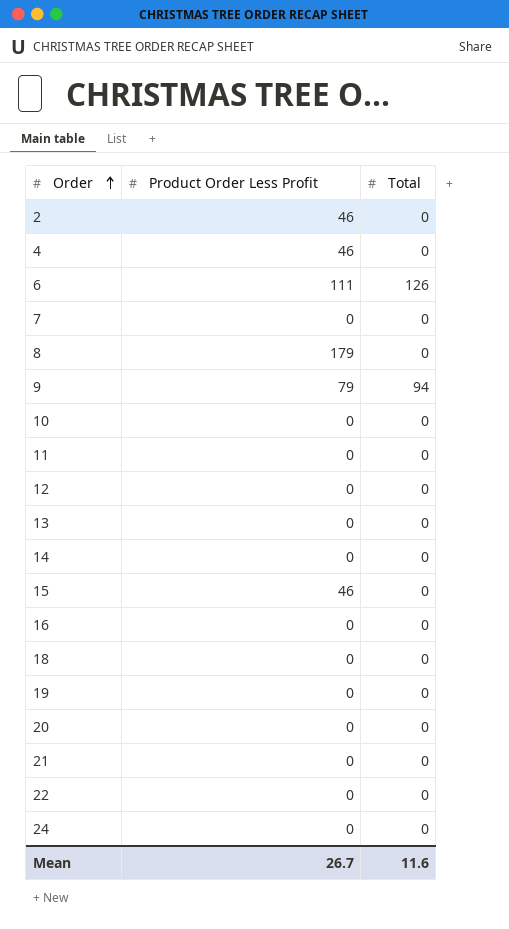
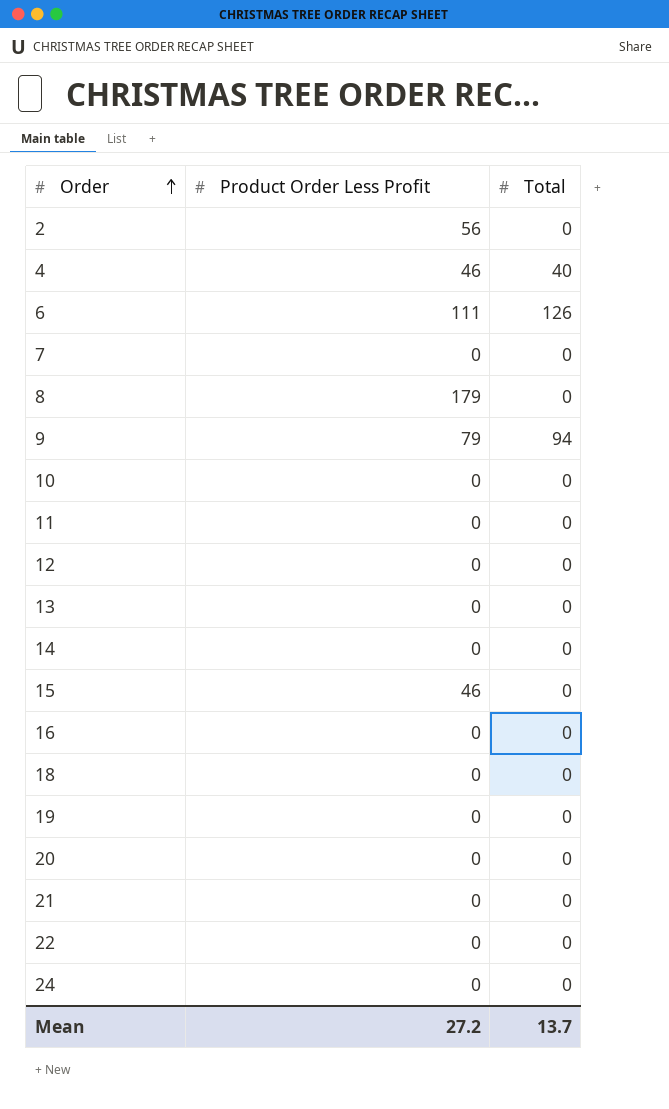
2 | Product Order Less Profit: 46 -> 56
4 | Total: 0 -> 40
Mean | Product Order Less Profit: 26.7 -> 27.2
Mean | Total: 11.6 -> 13.7

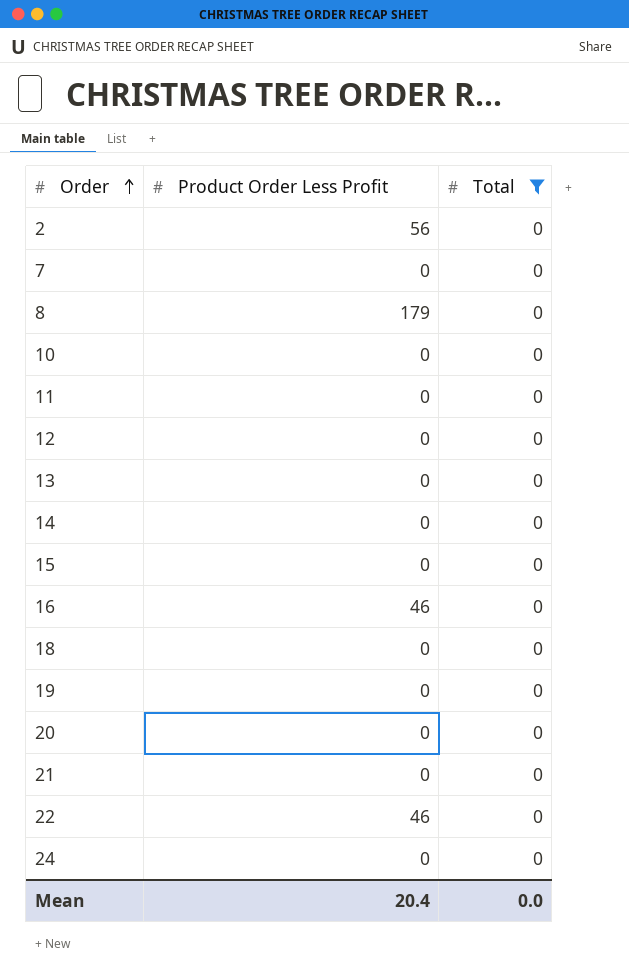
filter: none -> Total = 0
15 | Product Order Less Profit: 46 -> 0
16 | Product Order Less Profit: 0 -> 46
22 | Product Order Less Profit: 0 -> 46
Mean | Product Order Less Profit: 27.2 -> 20.4
Mean | Total: 13.7 -> 0.0

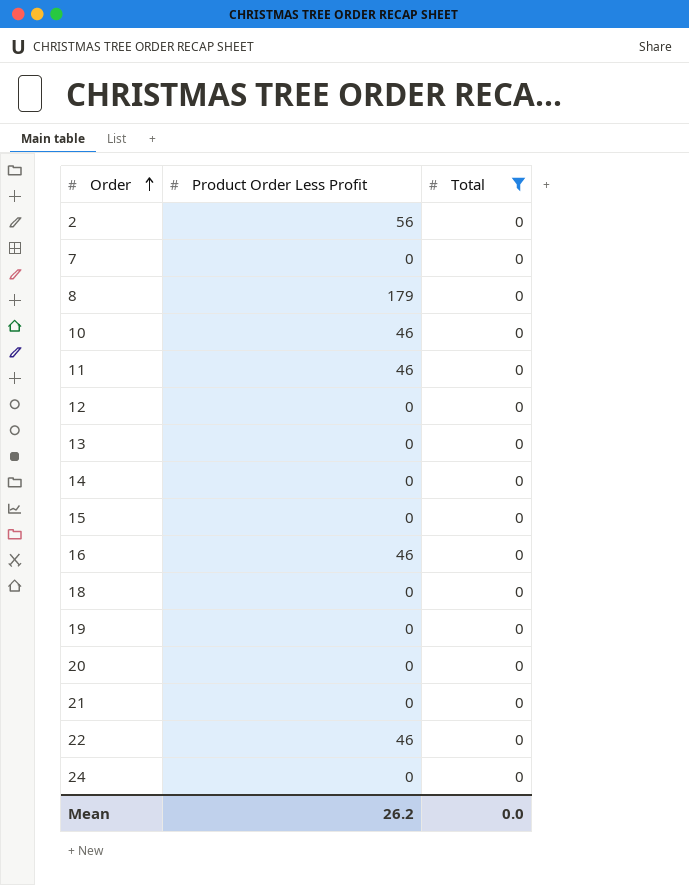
10 | Product Order Less Profit: 0 -> 46
11 | Product Order Less Profit: 0 -> 46
Mean | Product Order Less Profit: 20.4 -> 26.2

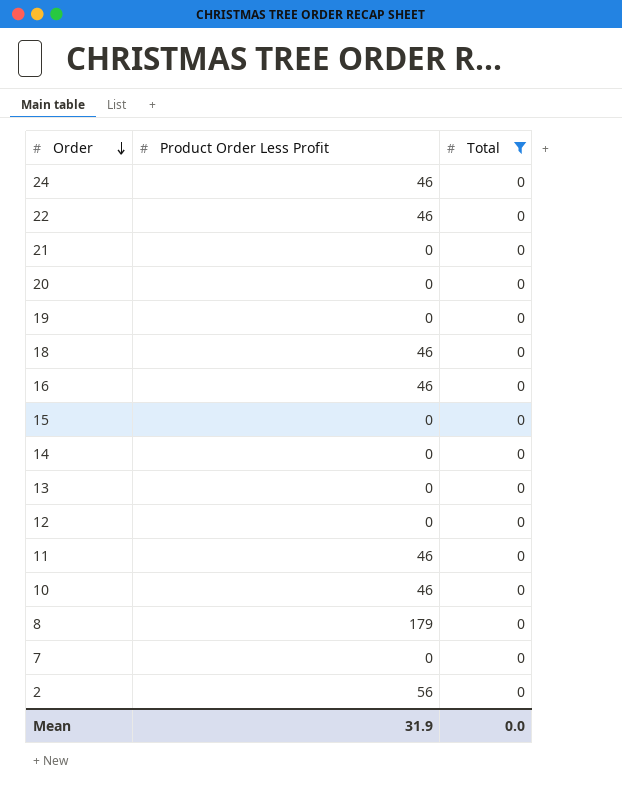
row order: Order ascending -> Order descending
24 | Product Order Less Profit: 0 -> 46
18 | Product Order Less Profit: 0 -> 46
Mean | Product Order Less Profit: 26.2 -> 31.9

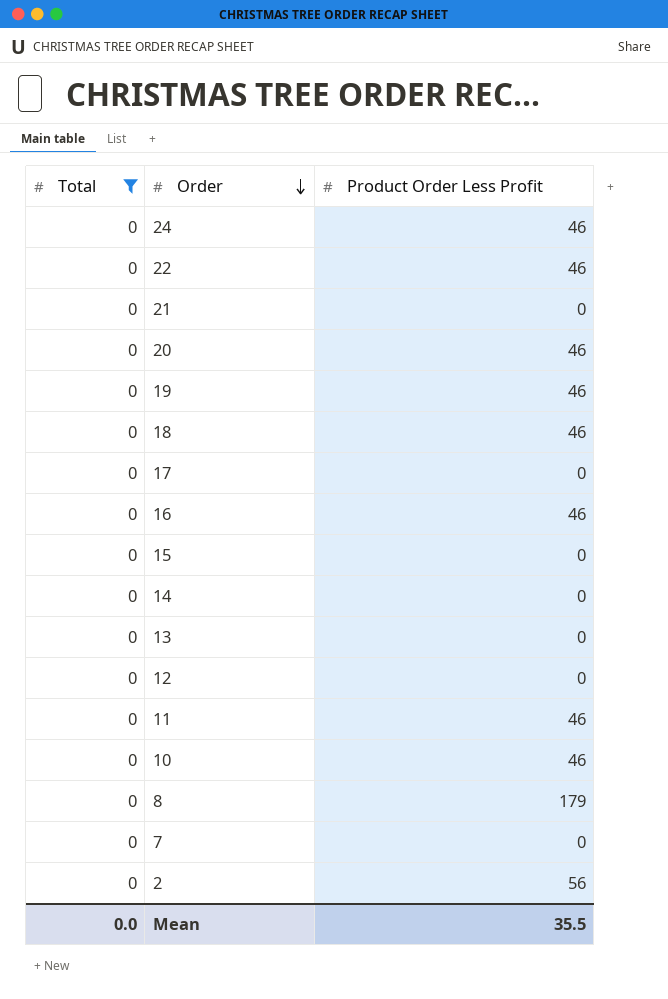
column Total | position: 3 -> 1
20 | Product Order Less Profit: 0 -> 46
19 | Product Order Less Profit: 0 -> 46
row 17: none -> 0 | 0
Mean | Product Order Less Profit: 31.9 -> 35.5

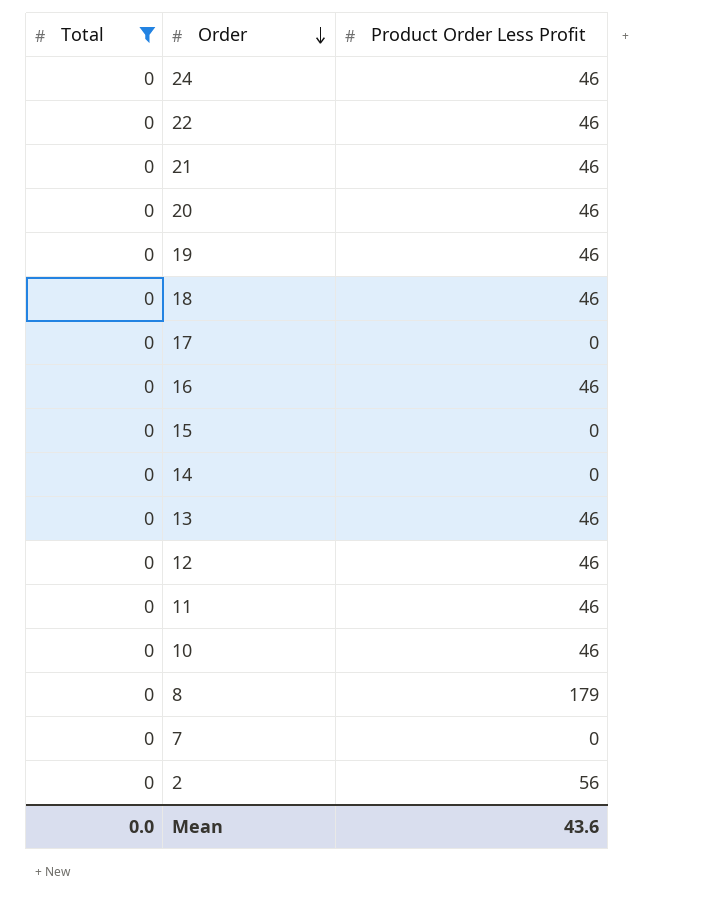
21 | Product Order Less Profit: 0 -> 46
13 | Product Order Less Profit: 0 -> 46
12 | Product Order Less Profit: 0 -> 46
Mean | Product Order Less Profit: 35.5 -> 43.6

